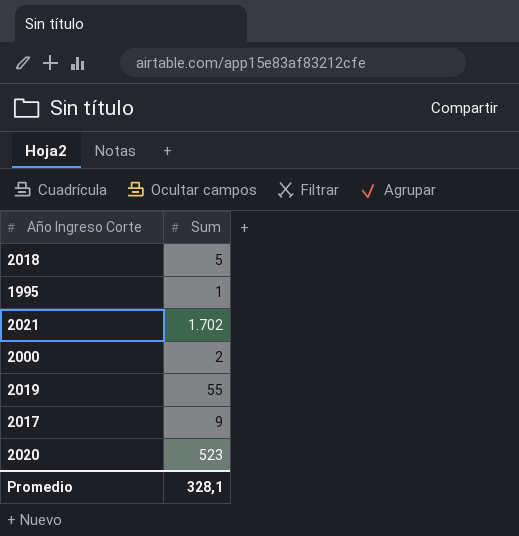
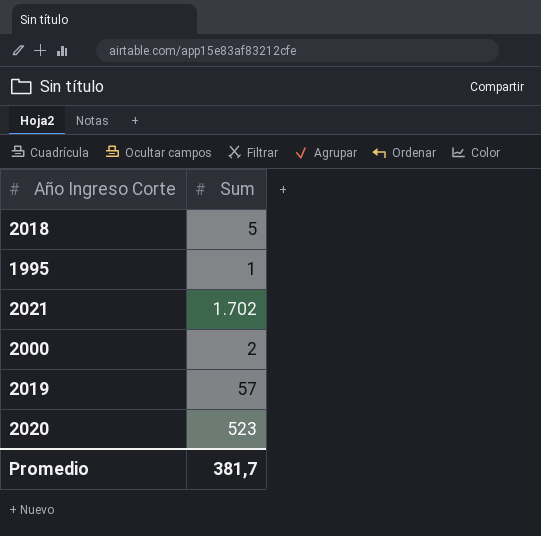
row 2017: 9 -> none
2019 | Sum: 55 -> 57
Promedio | Sum: 328,1 -> 381,7

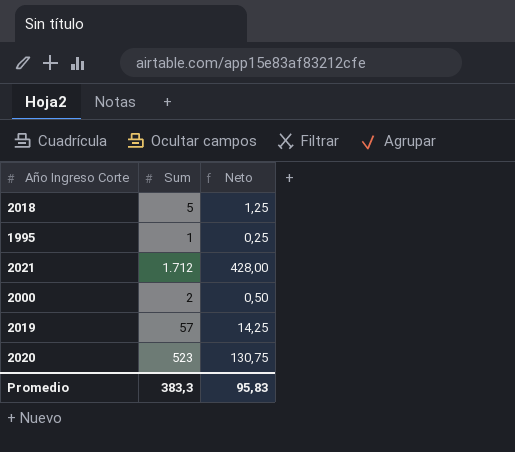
column Neto | formula: none -> [Sum] * 0,25
2021 | Sum: 1.702 -> 1.712
Promedio | Sum: 381,7 -> 383,3

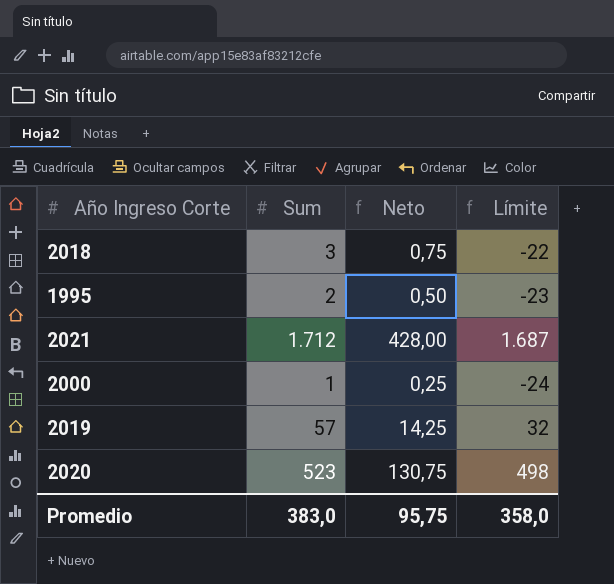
column Límite | formula: none -> [Sum] - 25
2018 | Sum: 5 -> 3
2018 | Neto: 1,25 -> 0,75
1995 | Sum: 1 -> 2
1995 | Neto: 0,25 -> 0,50
2000 | Sum: 2 -> 1
2000 | Neto: 0,50 -> 0,25
Promedio | Sum: 383,3 -> 383,0
Promedio | Neto: 95,83 -> 95,75

